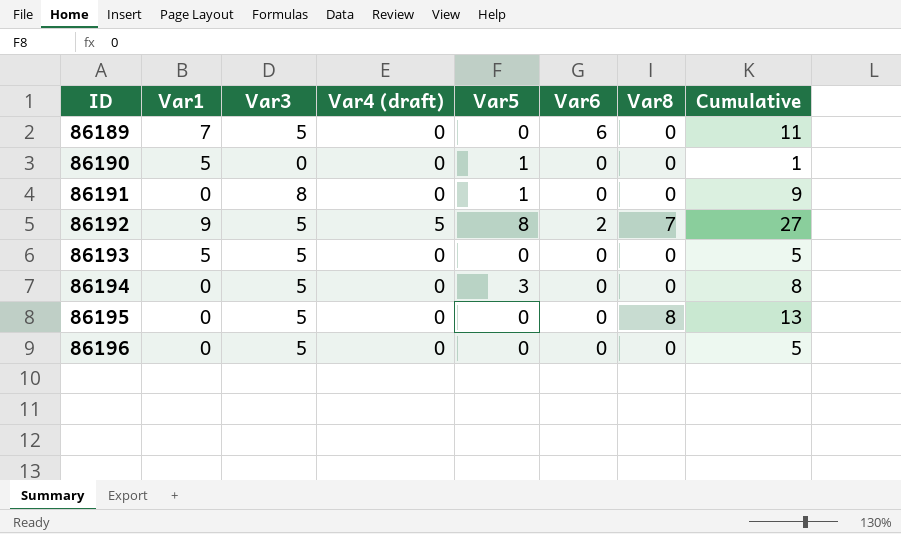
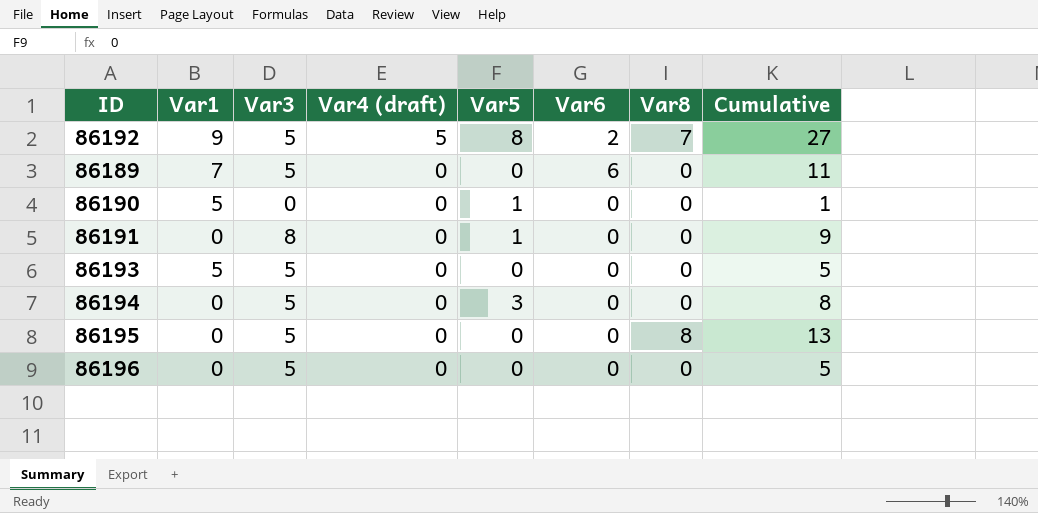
row order: ID ascending -> Var4 (draft) descending

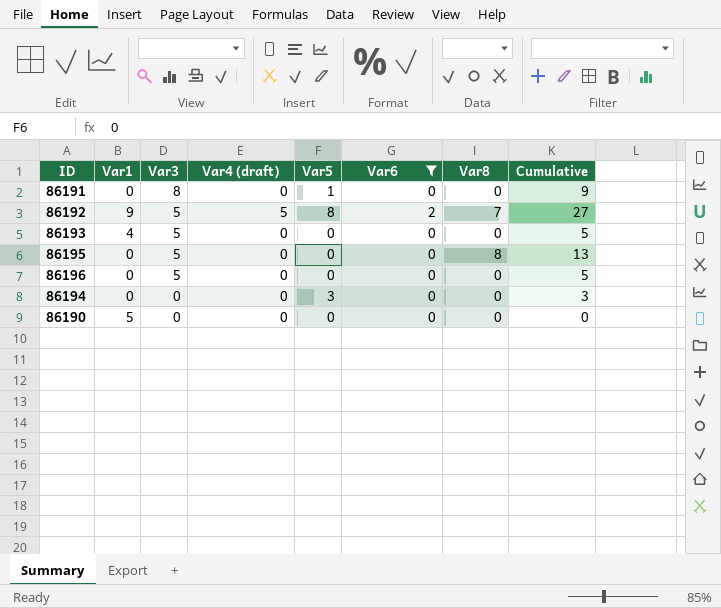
filter: none -> Var6 != 6
row order: Var4 (draft) descending -> Var3 descending
86193 | Var1: 5 -> 4
86194 | Var3: 5 -> 0
86194 | Cumulative: 8 -> 3
86190 | Var5: 1 -> 0
86190 | Cumulative: 1 -> 0

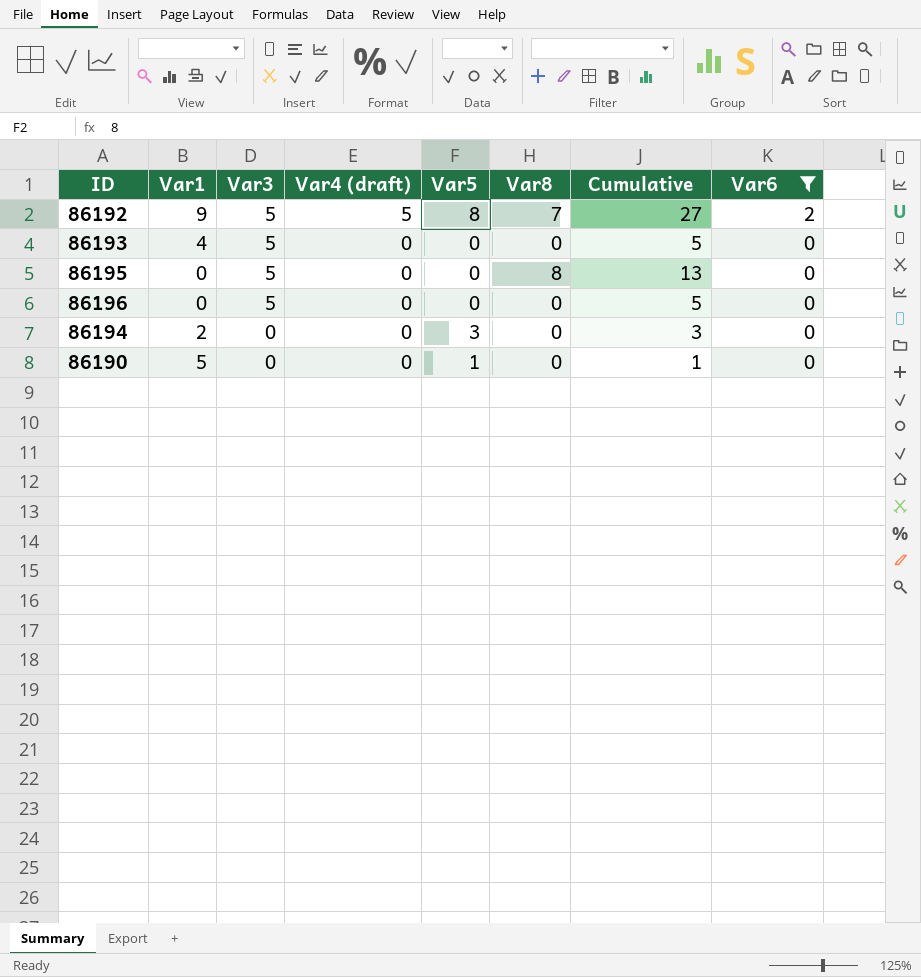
column Var6 | position: 6 -> 8
row 86191: 0 | 8 | 0 | 1 | 0 | 0 | 9 -> none
86194 | Var1: 0 -> 2
86190 | Var5: 0 -> 1
86190 | Cumulative: 0 -> 1

